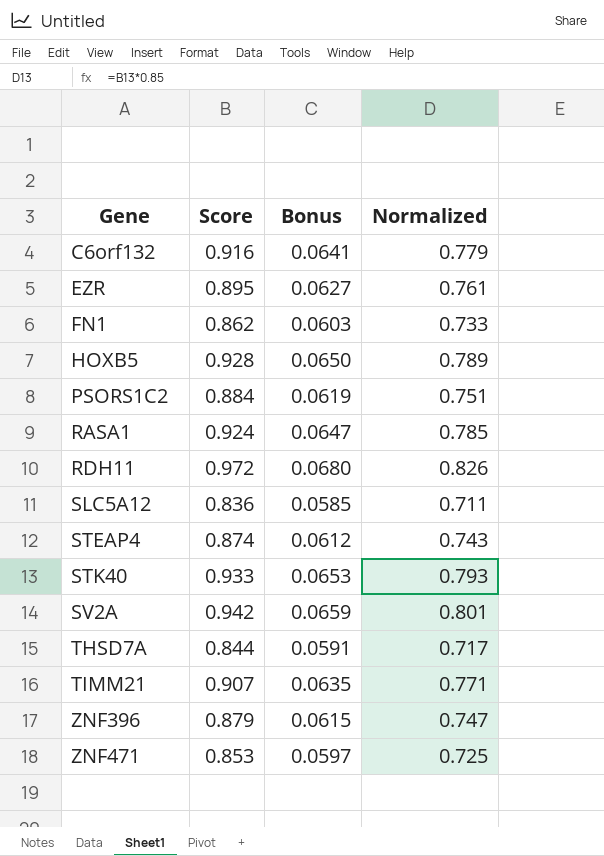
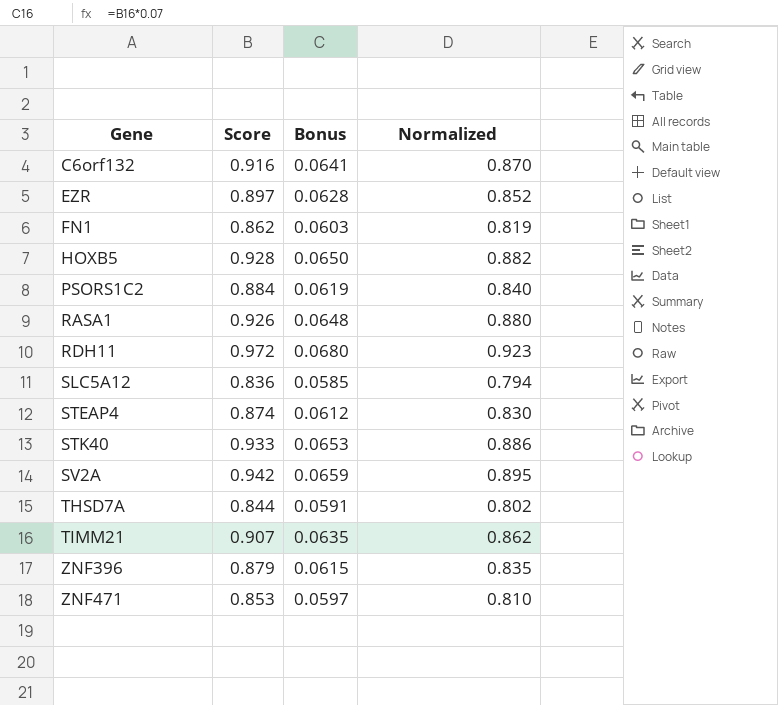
column Normalized | formula: [Score] * 0.85 -> [Score] * 0.95
EZR | Score: 0.895 -> 0.897
EZR | Bonus: 0.0627 -> 0.0628
RASA1 | Score: 0.924 -> 0.926
RASA1 | Bonus: 0.0647 -> 0.0648

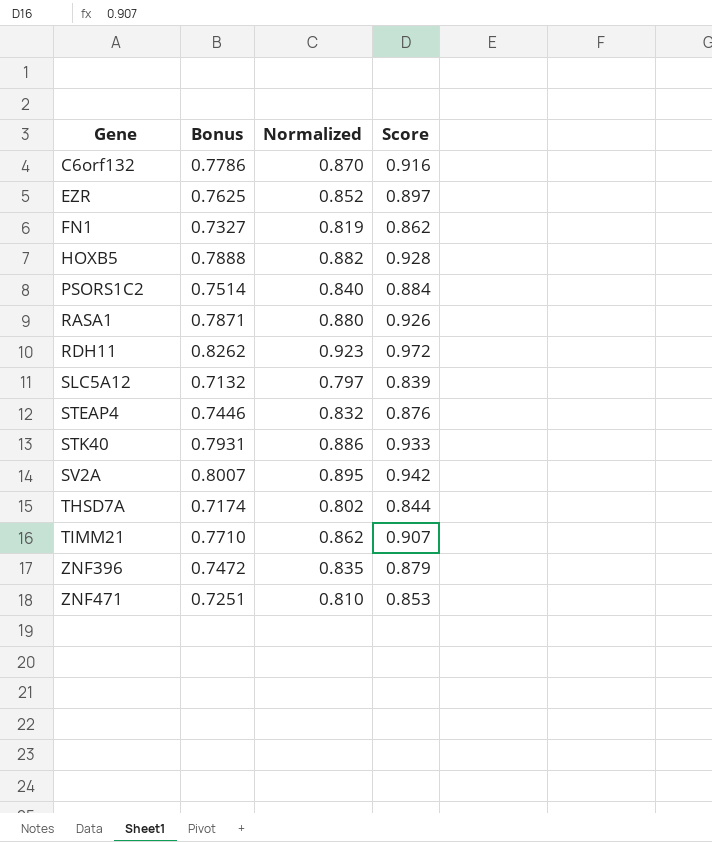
column Bonus | formula: [Score] * 0.07 -> [Score] * 0.85
column Score | position: 2 -> 4
SLC5A12 | Normalized: 0.794 -> 0.797
SLC5A12 | Score: 0.836 -> 0.839
STEAP4 | Normalized: 0.830 -> 0.832
STEAP4 | Score: 0.874 -> 0.876

